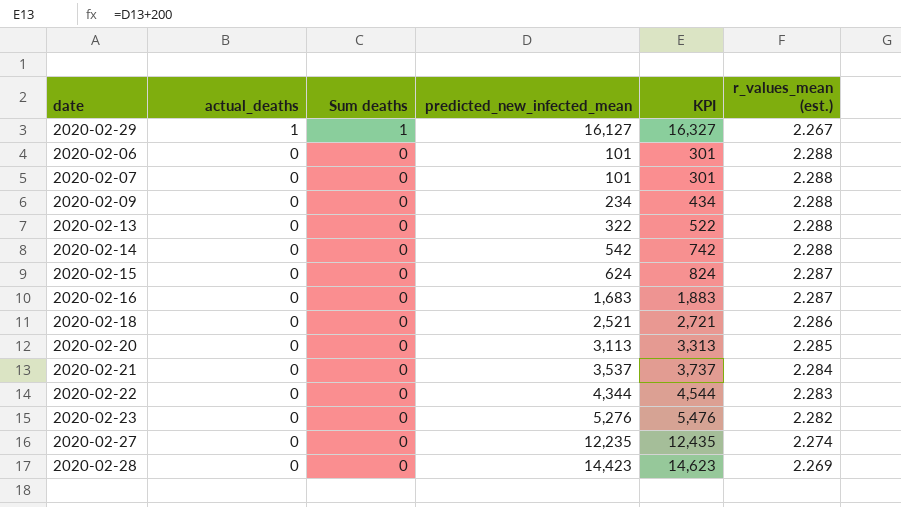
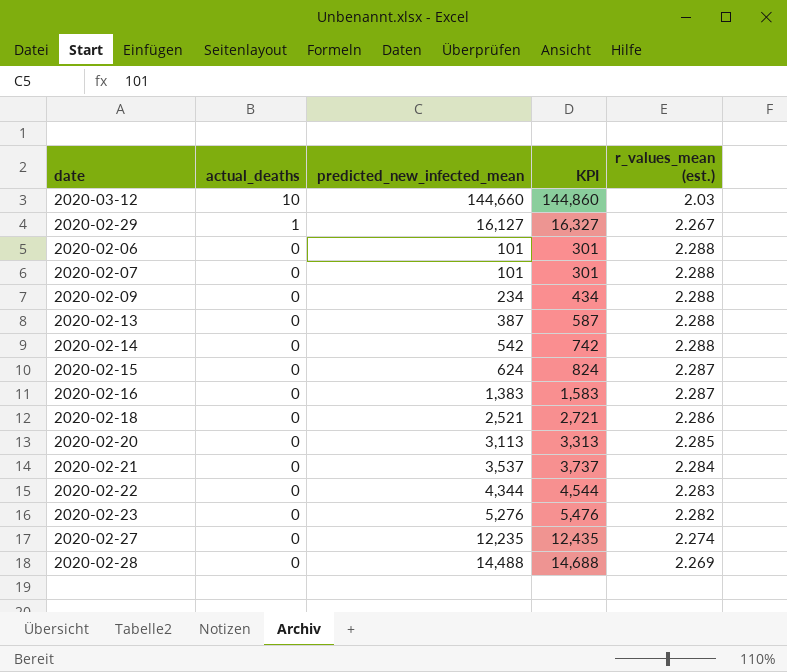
column Sum deaths | position: 3 -> none
row 2020-03-12: none -> 10 | 144,660 | 144,860 | 2.03
2020-02-13 | predicted_new_infected_mean: 322 -> 387
2020-02-13 | KPI: 522 -> 587
2020-02-16 | predicted_new_infected_mean: 1,683 -> 1,383
2020-02-16 | KPI: 1,883 -> 1,583
2020-02-28 | predicted_new_infected_mean: 14,423 -> 14,488
2020-02-28 | KPI: 14,623 -> 14,688

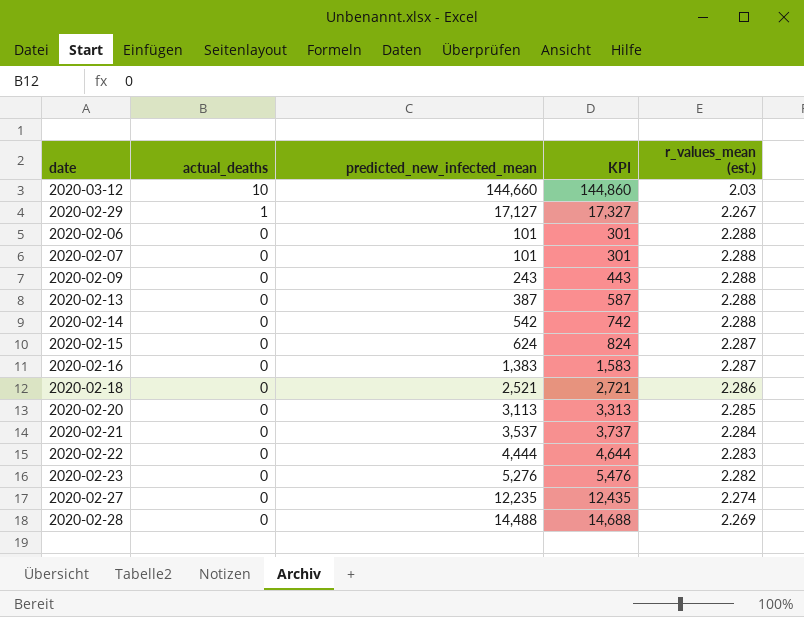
2020-02-29 | predicted_new_infected_mean: 16,127 -> 17,127
2020-02-29 | KPI: 16,327 -> 17,327
2020-02-09 | predicted_new_infected_mean: 234 -> 243
2020-02-09 | KPI: 434 -> 443
2020-02-22 | predicted_new_infected_mean: 4,344 -> 4,444
2020-02-22 | KPI: 4,544 -> 4,644

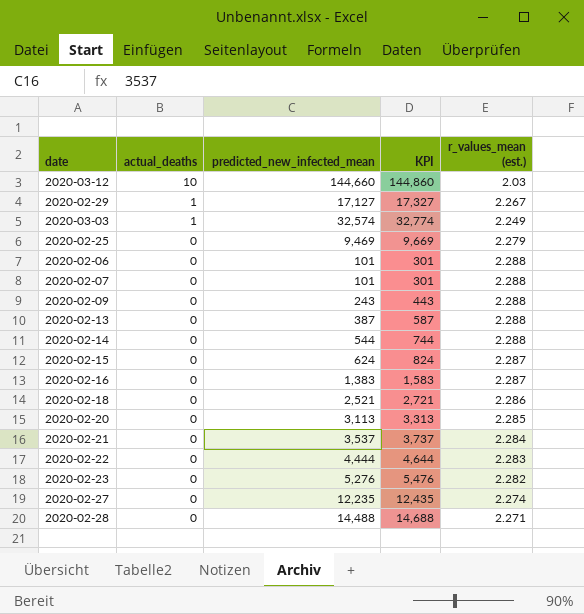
row 2020-03-03: none -> 1 | 32,574 | 32,774 | 2.249
row 2020-02-25: none -> 0 | 9,469 | 9,669 | 2.279
2020-02-14 | predicted_new_infected_mean: 542 -> 544
2020-02-14 | KPI: 742 -> 744
2020-02-28 | r_values_mean (est.): 2.269 -> 2.271

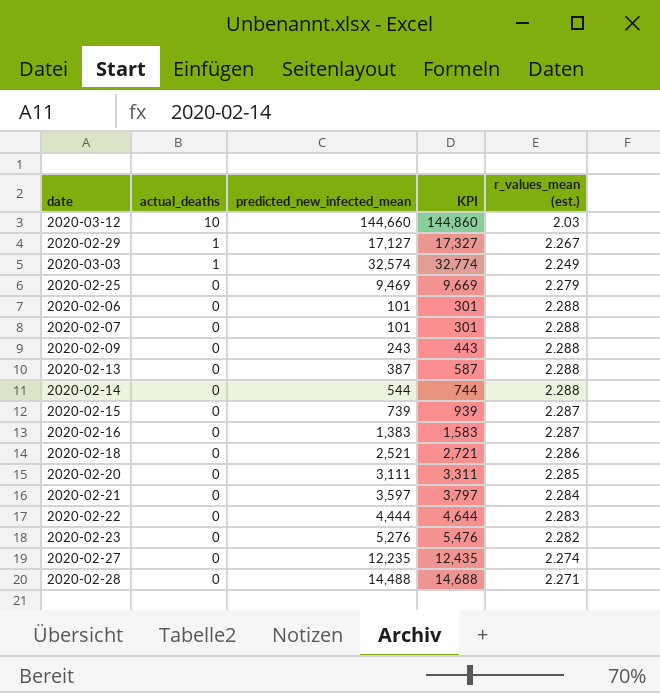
2020-02-15 | predicted_new_infected_mean: 624 -> 739
2020-02-15 | KPI: 824 -> 939
2020-02-20 | predicted_new_infected_mean: 3,113 -> 3,111
2020-02-20 | KPI: 3,313 -> 3,311
2020-02-21 | predicted_new_infected_mean: 3,537 -> 3,597
2020-02-21 | KPI: 3,737 -> 3,797

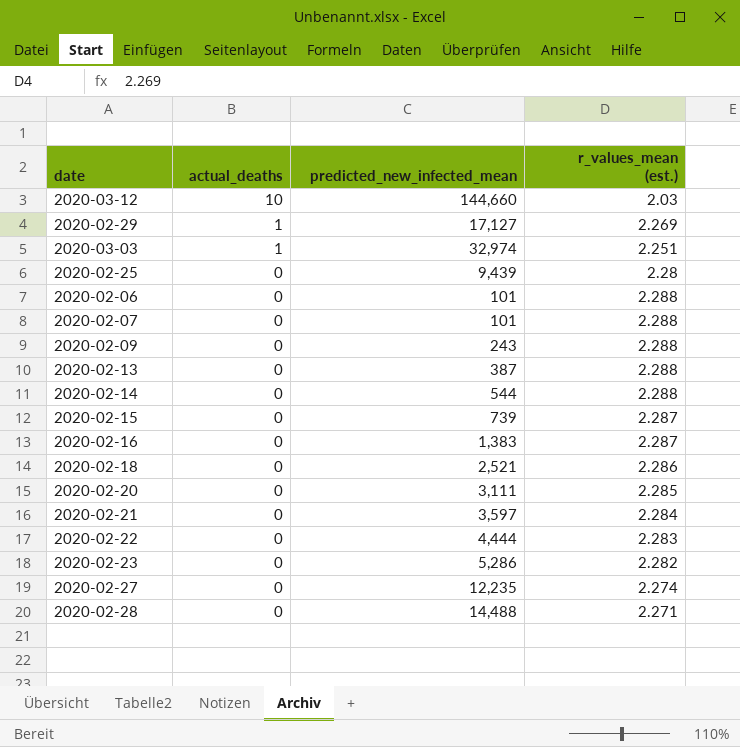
column KPI | formula: [predicted_new_infected_mean] + 200 -> none
2020-02-29 | r_values_mean (est.): 2.267 -> 2.269
2020-03-03 | predicted_new_infected_mean: 32,574 -> 32,974
2020-03-03 | r_values_mean (est.): 2.249 -> 2.251
2020-02-25 | predicted_new_infected_mean: 9,469 -> 9,439
2020-02-25 | r_values_mean (est.): 2.279 -> 2.28
2020-02-23 | predicted_new_infected_mean: 5,276 -> 5,286

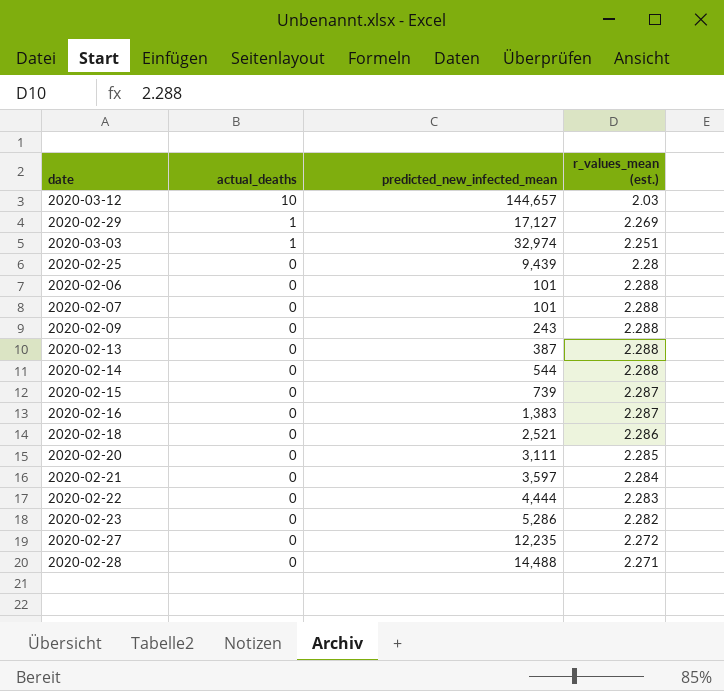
2020-03-12 | predicted_new_infected_mean: 144,660 -> 144,657
2020-02-27 | r_values_mean (est.): 2.274 -> 2.272

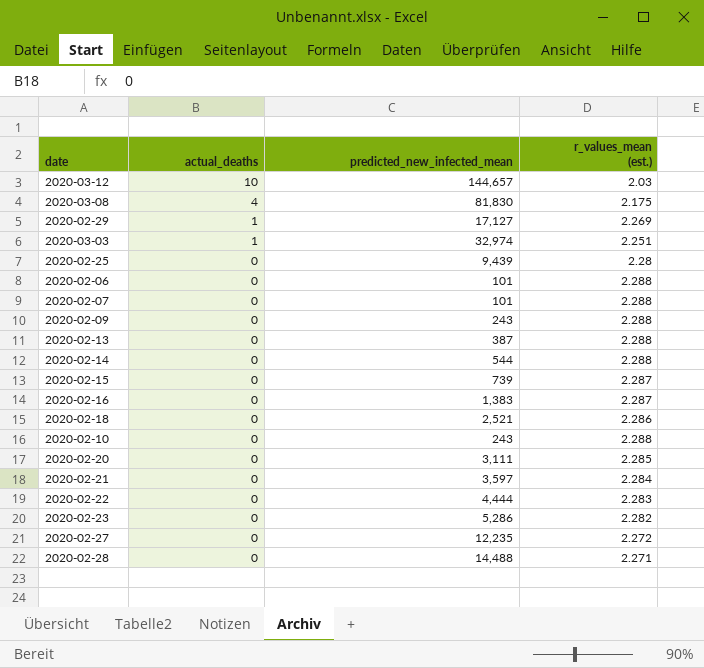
row 2020-03-08: none -> 4 | 81,830 | 2.175
row 2020-02-10: none -> 0 | 243 | 2.288

